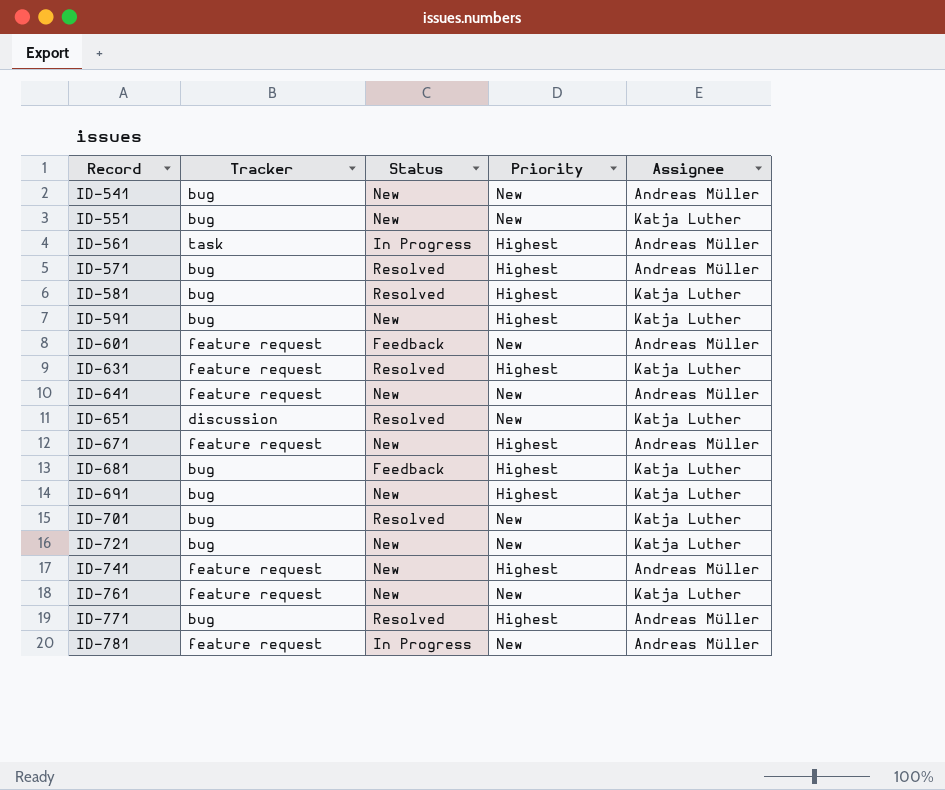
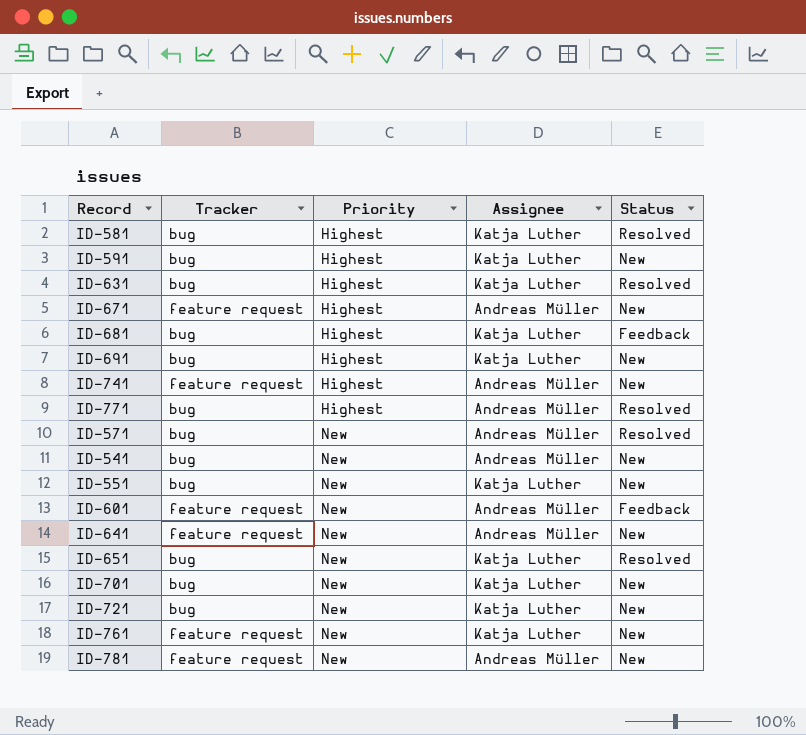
row order: Record ascending -> Priority ascending
column Status | position: 3 -> 5
row ID-561: task | In Progress | Highest | Andreas Müller -> none
ID-631 | Tracker: feature request -> bug
ID-571 | Priority: Highest -> New
ID-651 | Tracker: discussion -> bug
ID-701 | Status: Resolved -> New
ID-781 | Status: In Progress -> New

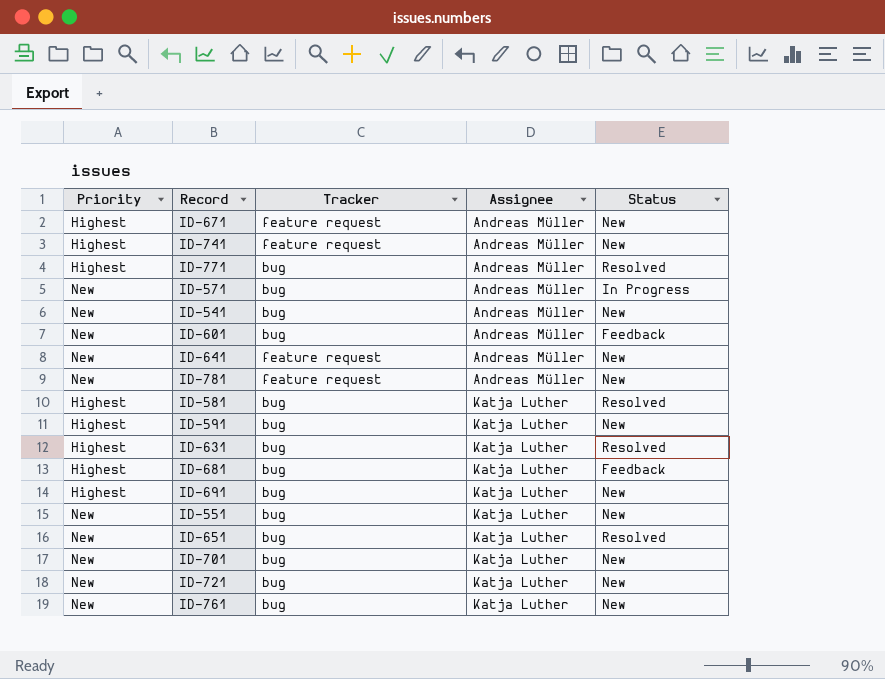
row order: Priority ascending -> Assignee ascending
column Priority | position: 3 -> 1
ID-571 | Status: Resolved -> In Progress
ID-601 | Tracker: feature request -> bug
ID-761 | Tracker: feature request -> bug

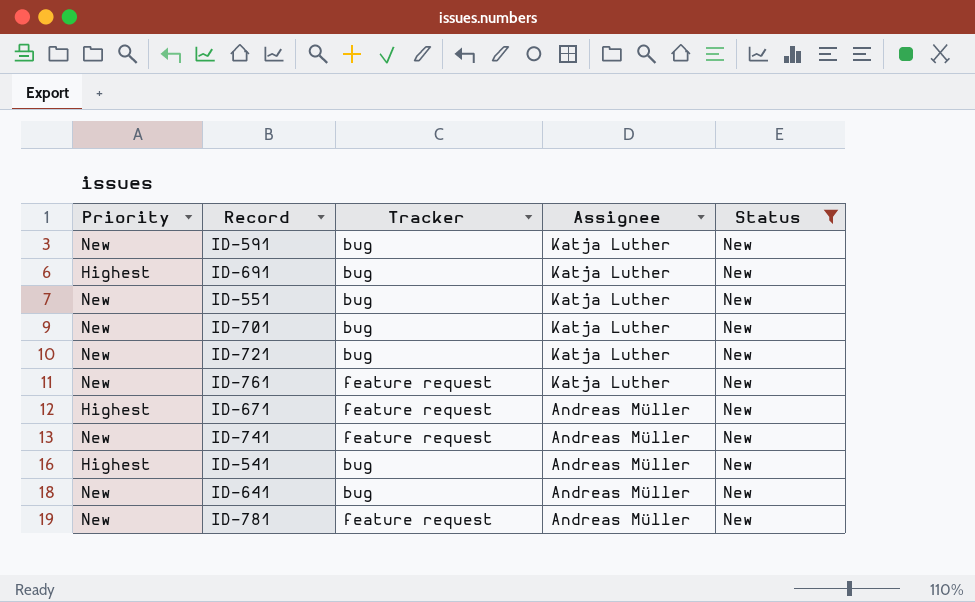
filter: none -> Status = New
row order: Assignee ascending -> Assignee descending
ID-591 | Priority: Highest -> New
ID-761 | Tracker: bug -> feature request
ID-741 | Priority: Highest -> New
ID-541 | Priority: New -> Highest
ID-641 | Tracker: feature request -> bug

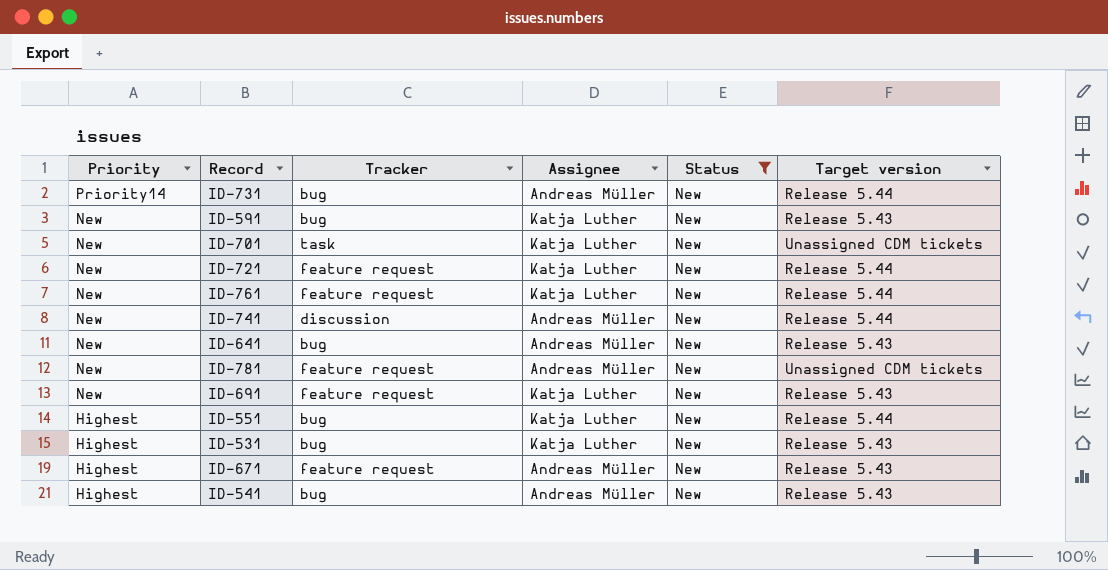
row order: Assignee descending -> Priority descending
column Target version | position: none -> 6
row ID-731: none -> Priority14 | bug | Andreas Müller | New | Release 5.44
ID-701 | Tracker: bug -> task
ID-721 | Tracker: bug -> feature request
ID-741 | Tracker: feature request -> discussion
ID-691 | Priority: Highest -> New
ID-691 | Tracker: bug -> feature request
ID-551 | Priority: New -> Highest
row ID-531: none -> Highest | bug | Katja Luther | New | Release 5.43

